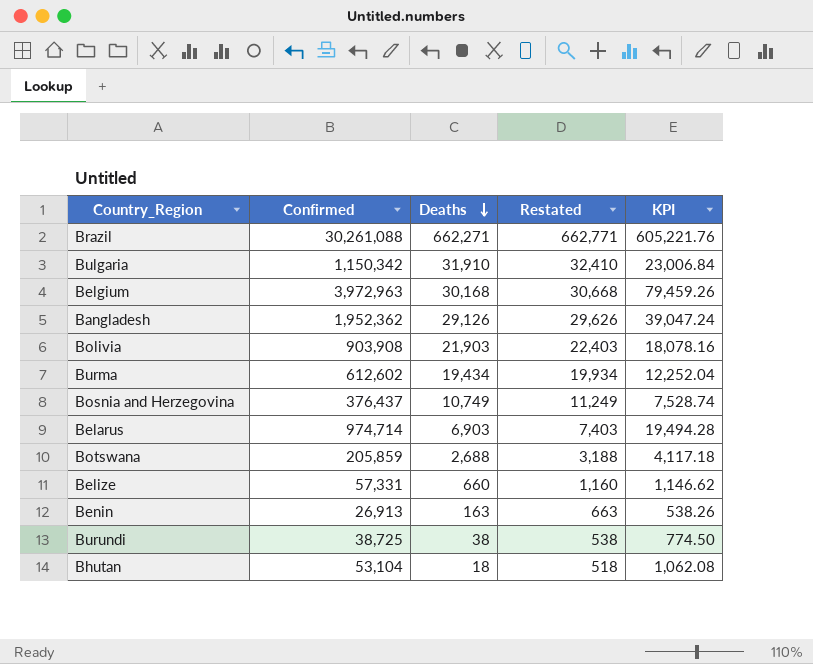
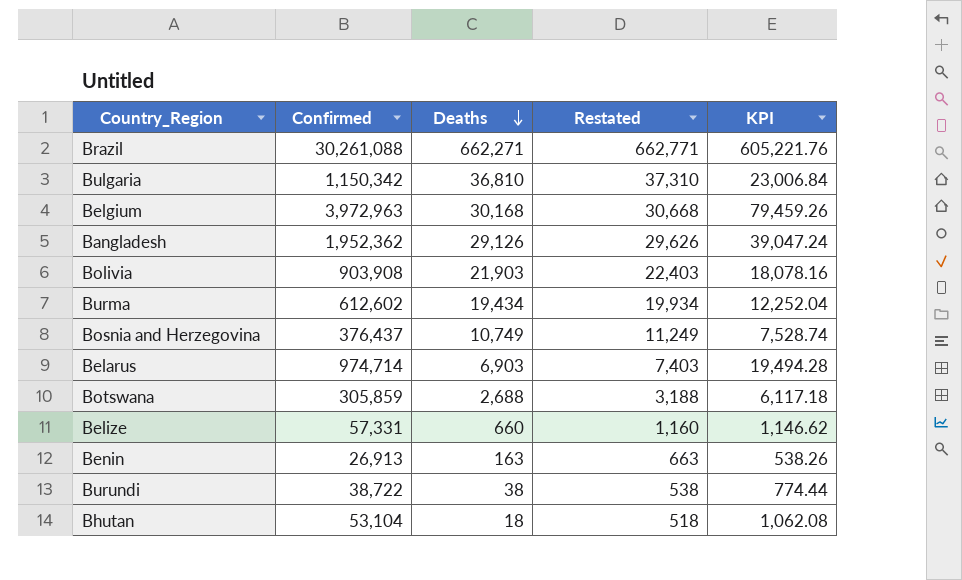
Bulgaria | Deaths: 31,910 -> 36,810
Bulgaria | Restated: 32,410 -> 37,310
Botswana | Confirmed: 205,859 -> 305,859
Botswana | KPI: 4,117.18 -> 6,117.18
Burundi | Confirmed: 38,725 -> 38,722
Burundi | KPI: 774.50 -> 774.44

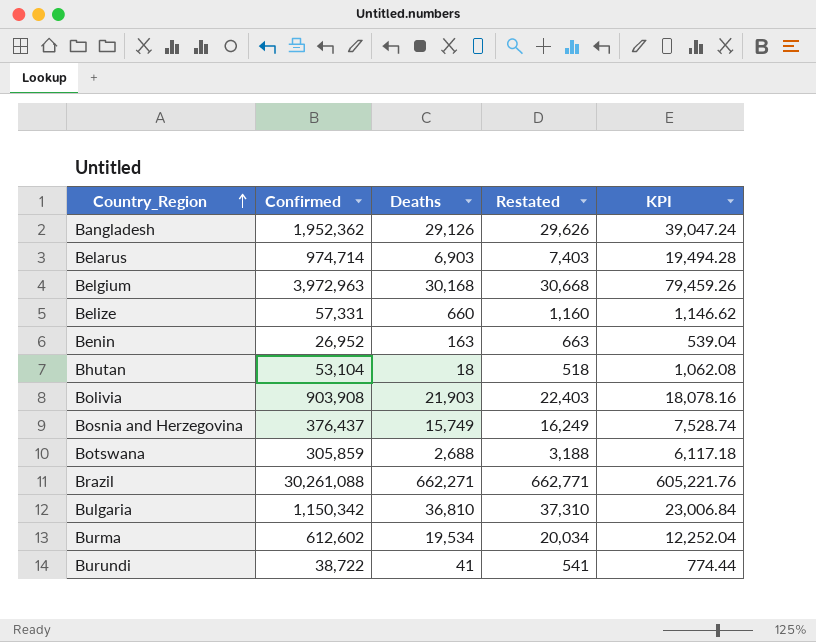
row order: Deaths descending -> Country_Region ascending
Benin | Confirmed: 26,913 -> 26,952
Benin | KPI: 538.26 -> 539.04
Bosnia and Herzegovina | Deaths: 10,749 -> 15,749
Bosnia and Herzegovina | Restated: 11,249 -> 16,249
Burma | Deaths: 19,434 -> 19,534
Burma | Restated: 19,934 -> 20,034
Burundi | Deaths: 38 -> 41
Burundi | Restated: 538 -> 541

